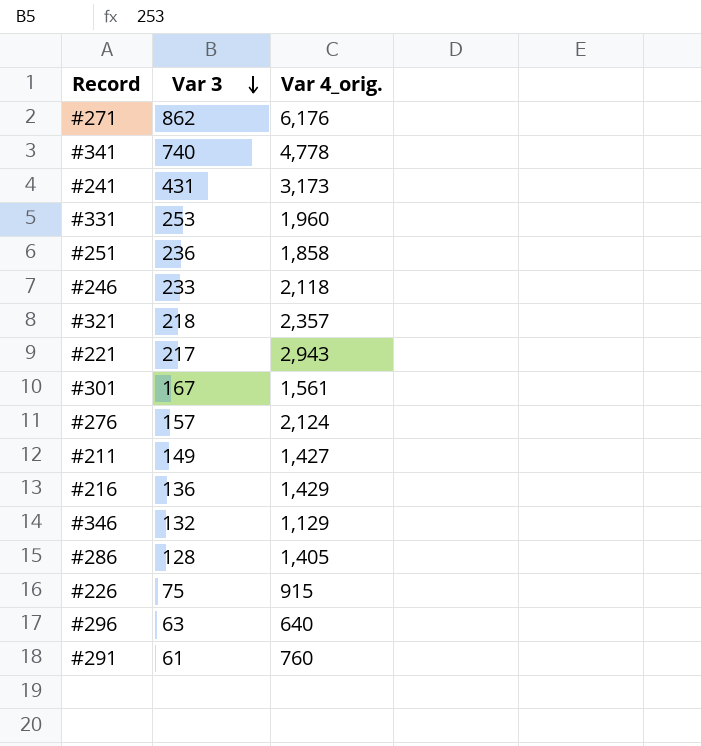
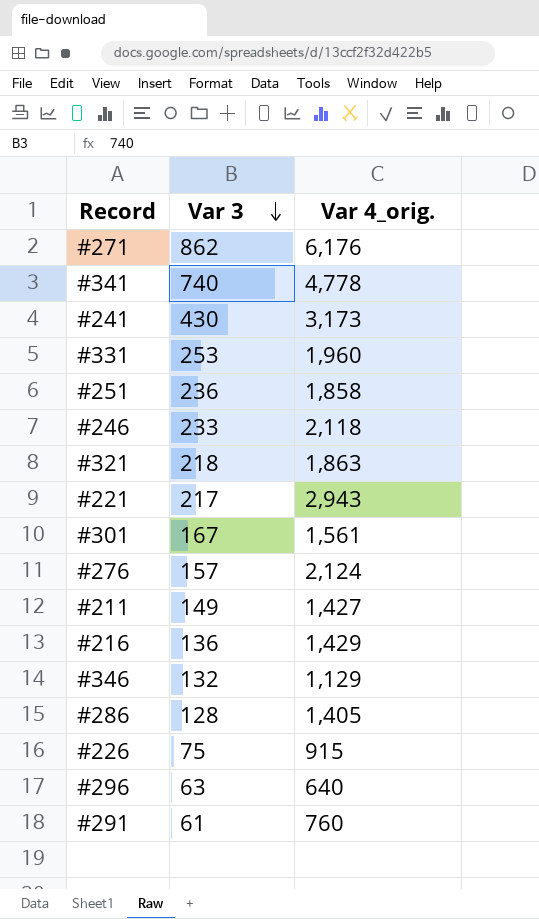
#241 | Var 3: 431 -> 430
#321 | Var 4_orig.: 2,357 -> 1,863

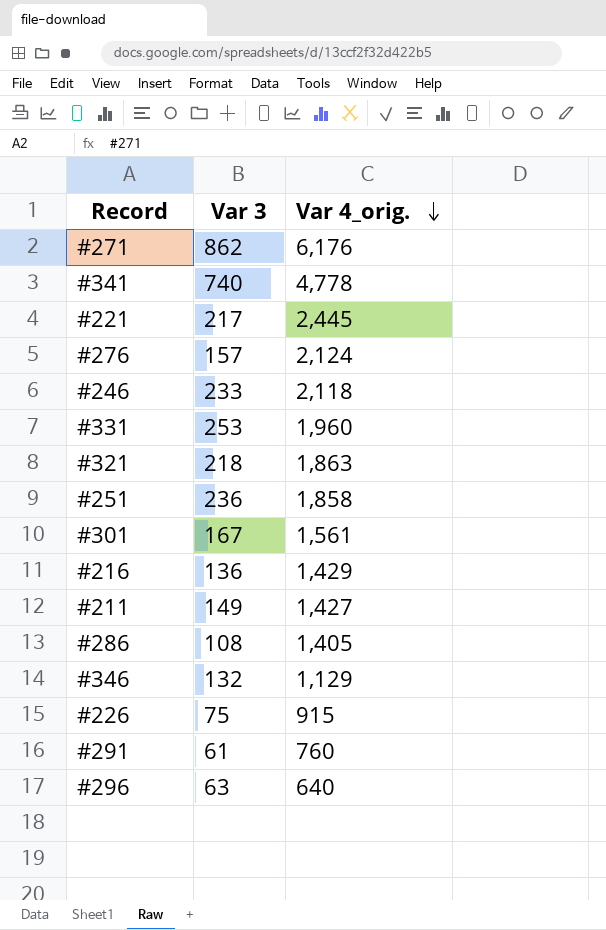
row order: Var 3 descending -> Var 4_orig. descending
row #241: 430 | 3,173 -> none
#221 | Var 4_orig.: 2,943 -> 2,445
#286 | Var 3: 128 -> 108

